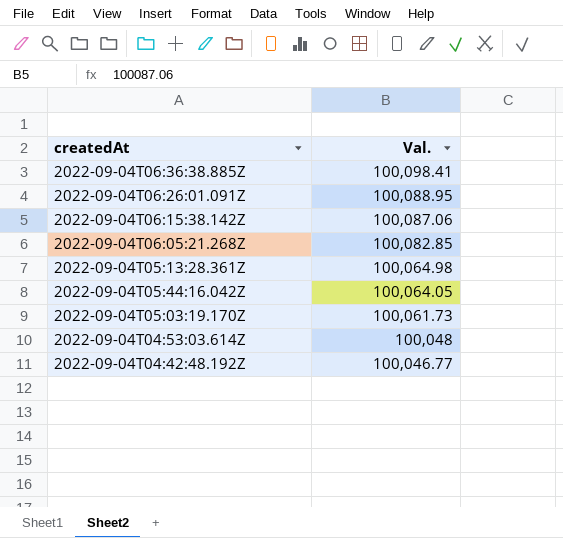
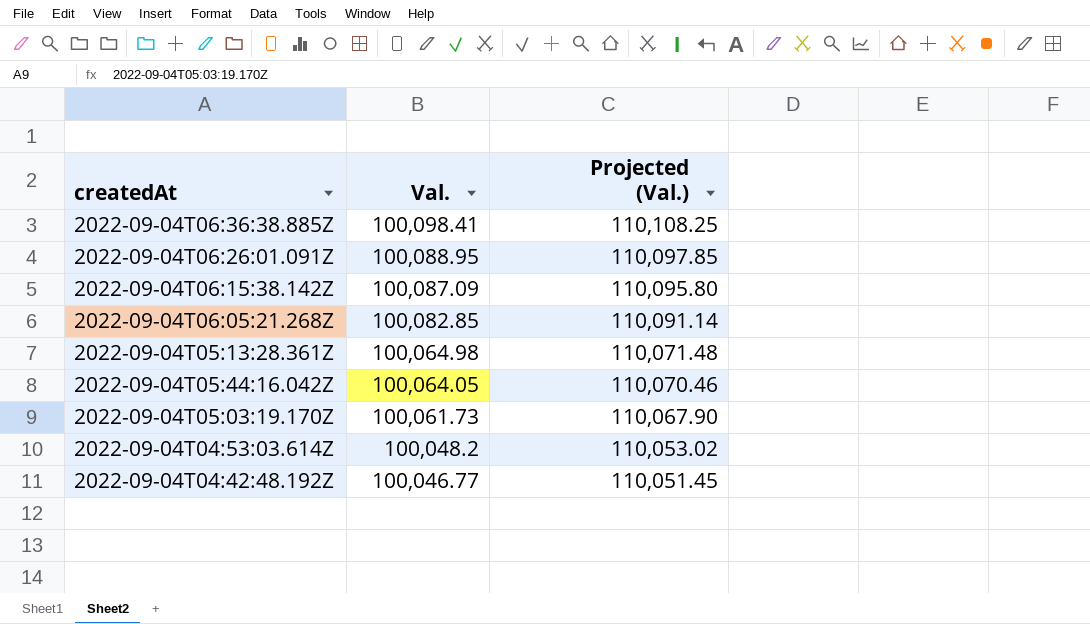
column Projected (Val.) | formula: none -> [Val.] * 1.1
2022-09-04T06:15:38.142Z | Val.: 100,087.06 -> 100,087.09
2022-09-04T04:53:03.614Z | Val.: 100,048 -> 100,048.2

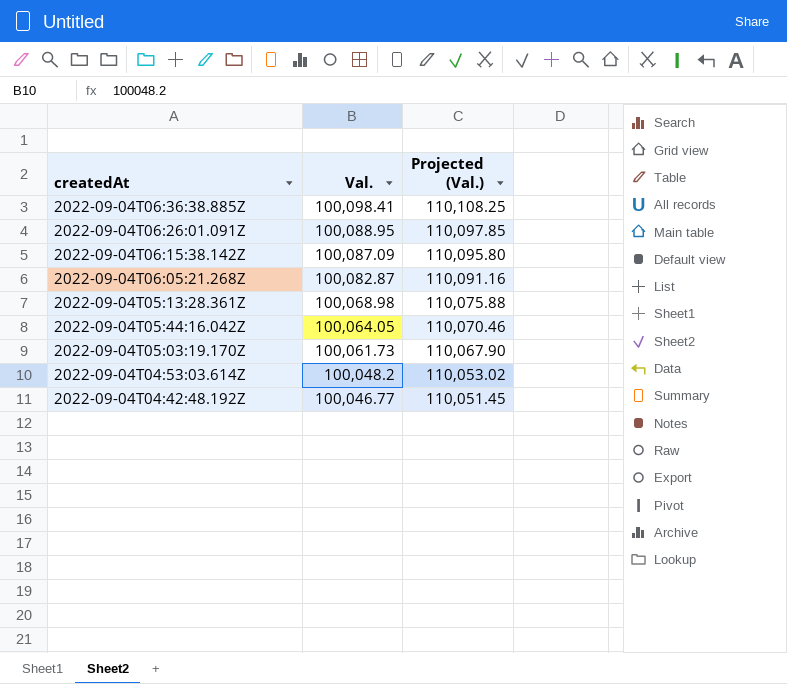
2022-09-04T06:05:21.268Z | Val.: 100,082.85 -> 100,082.87
2022-09-04T06:05:21.268Z | Projected (Val.): 110,091.14 -> 110,091.16
2022-09-04T05:13:28.361Z | Val.: 100,064.98 -> 100,068.98
2022-09-04T05:13:28.361Z | Projected (Val.): 110,071.48 -> 110,075.88

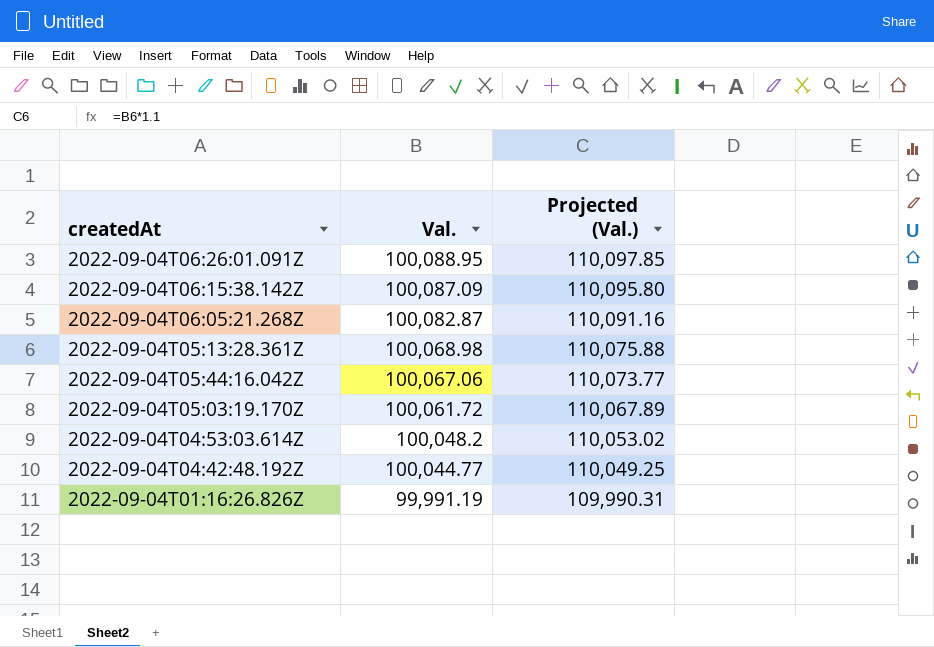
row 2022-09-04T06:36:38.885Z: 100,098.41 | 110,108.25 -> none
2022-09-04T05:44:16.042Z | Val.: 100,064.05 -> 100,067.06
2022-09-04T05:44:16.042Z | Projected (Val.): 110,070.46 -> 110,073.77
2022-09-04T05:03:19.170Z | Val.: 100,061.73 -> 100,061.72
2022-09-04T05:03:19.170Z | Projected (Val.): 110,067.90 -> 110,067.89
2022-09-04T04:42:48.192Z | Val.: 100,046.77 -> 100,044.77
2022-09-04T04:42:48.192Z | Projected (Val.): 110,051.45 -> 110,049.25
row 2022-09-04T01:16:26.826Z: none -> 99,991.19 | 109,990.31

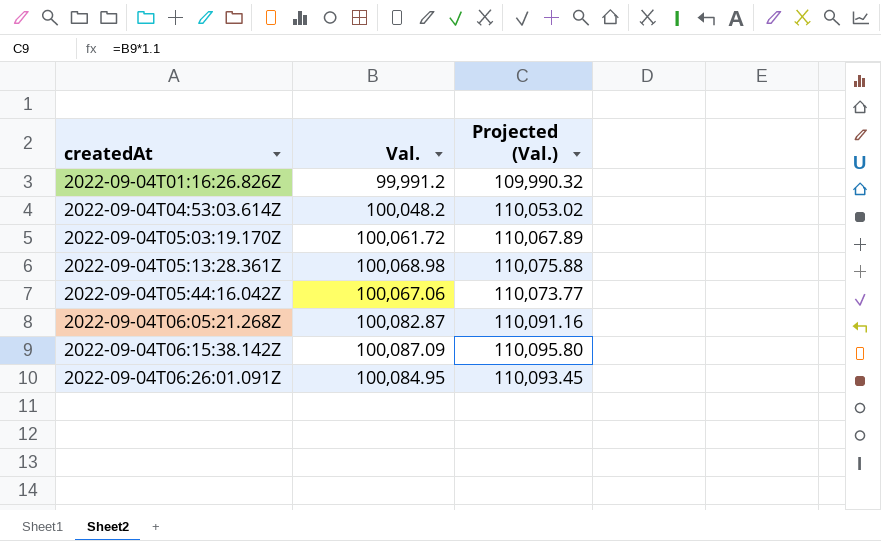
row order: Val. descending -> createdAt ascending
row 2022-09-04T04:42:48.192Z: 100,044.77 | 110,049.25 -> none
2022-09-04T01:16:26.826Z | Val.: 99,991.19 -> 99,991.2
2022-09-04T01:16:26.826Z | Projected (Val.): 109,990.31 -> 109,990.32
2022-09-04T06:26:01.091Z | Val.: 100,088.95 -> 100,084.95
2022-09-04T06:26:01.091Z | Projected (Val.): 110,097.85 -> 110,093.45

